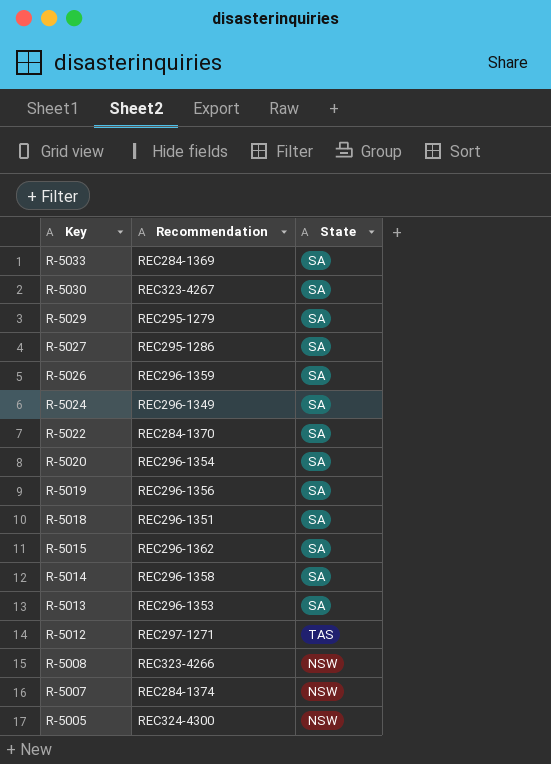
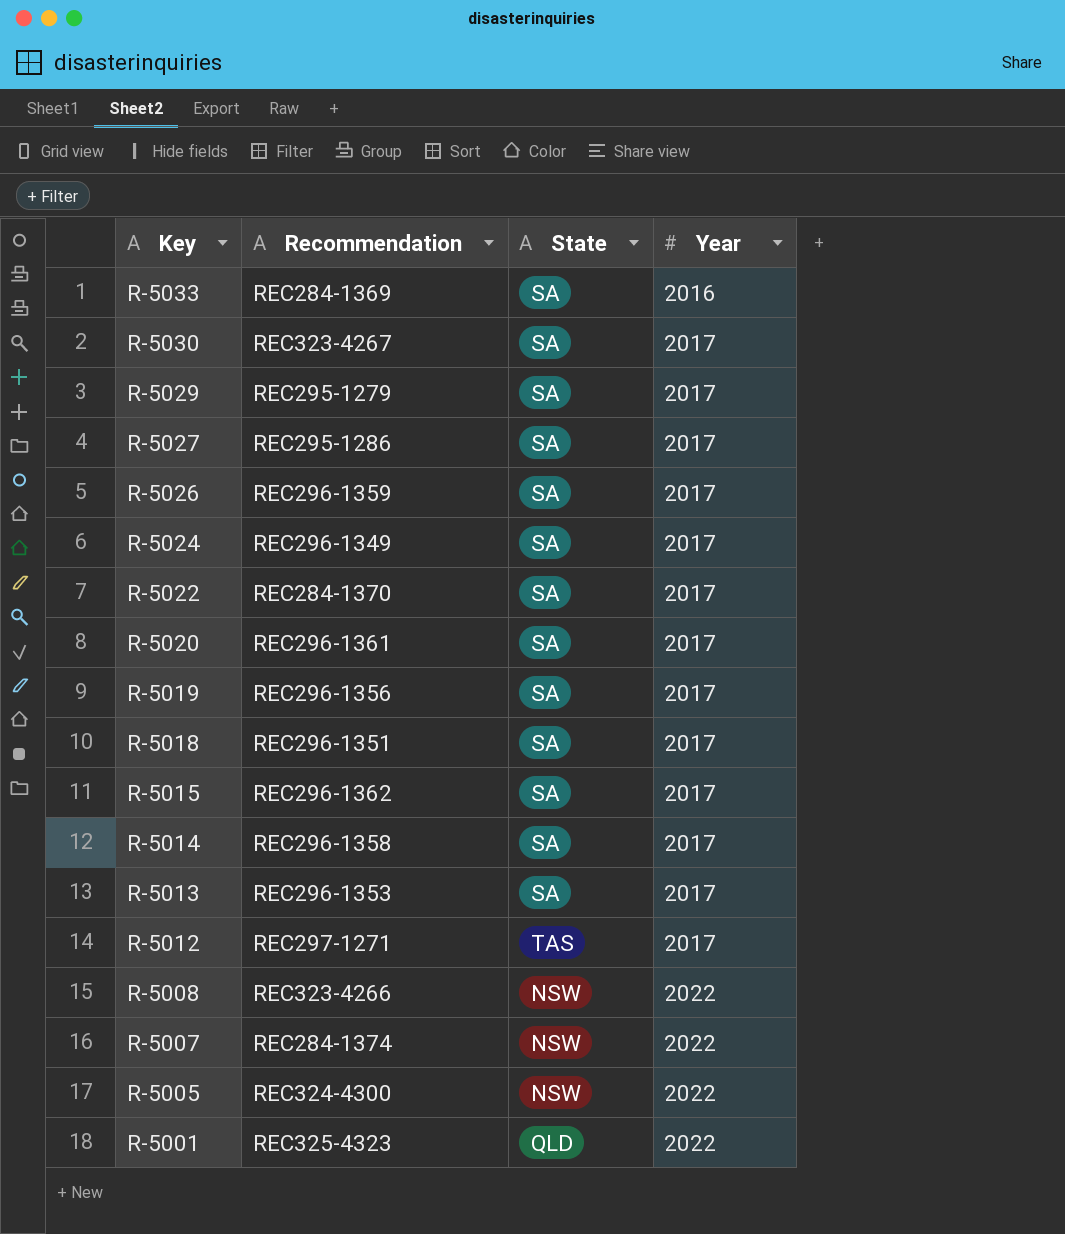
column Year | position: none -> 4
R-5020 | Recommendation: REC296-1354 -> REC296-1361
row R-5001: none -> REC325-4323 | QLD | 2022

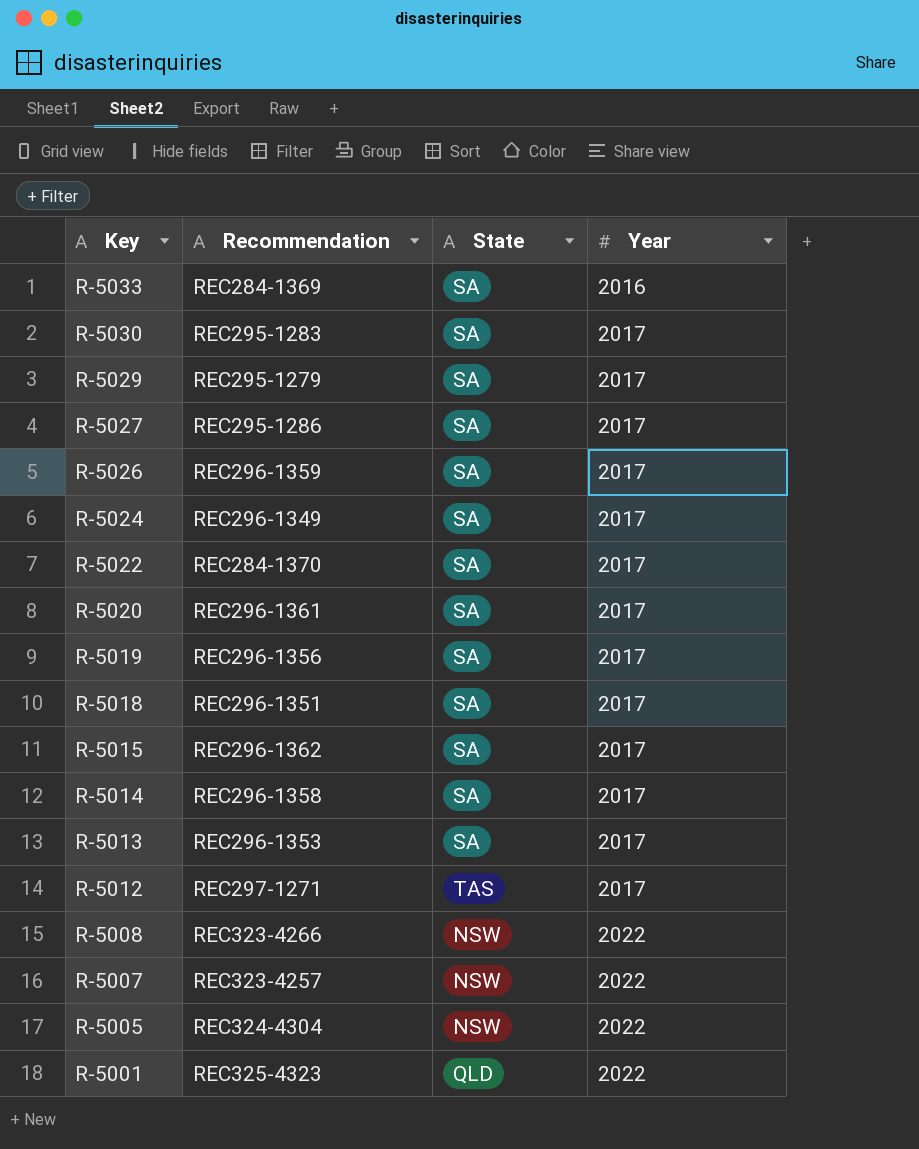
R-5030 | Recommendation: REC323-4267 -> REC295-1283
R-5007 | Recommendation: REC284-1374 -> REC323-4257
R-5005 | Recommendation: REC324-4300 -> REC324-4304

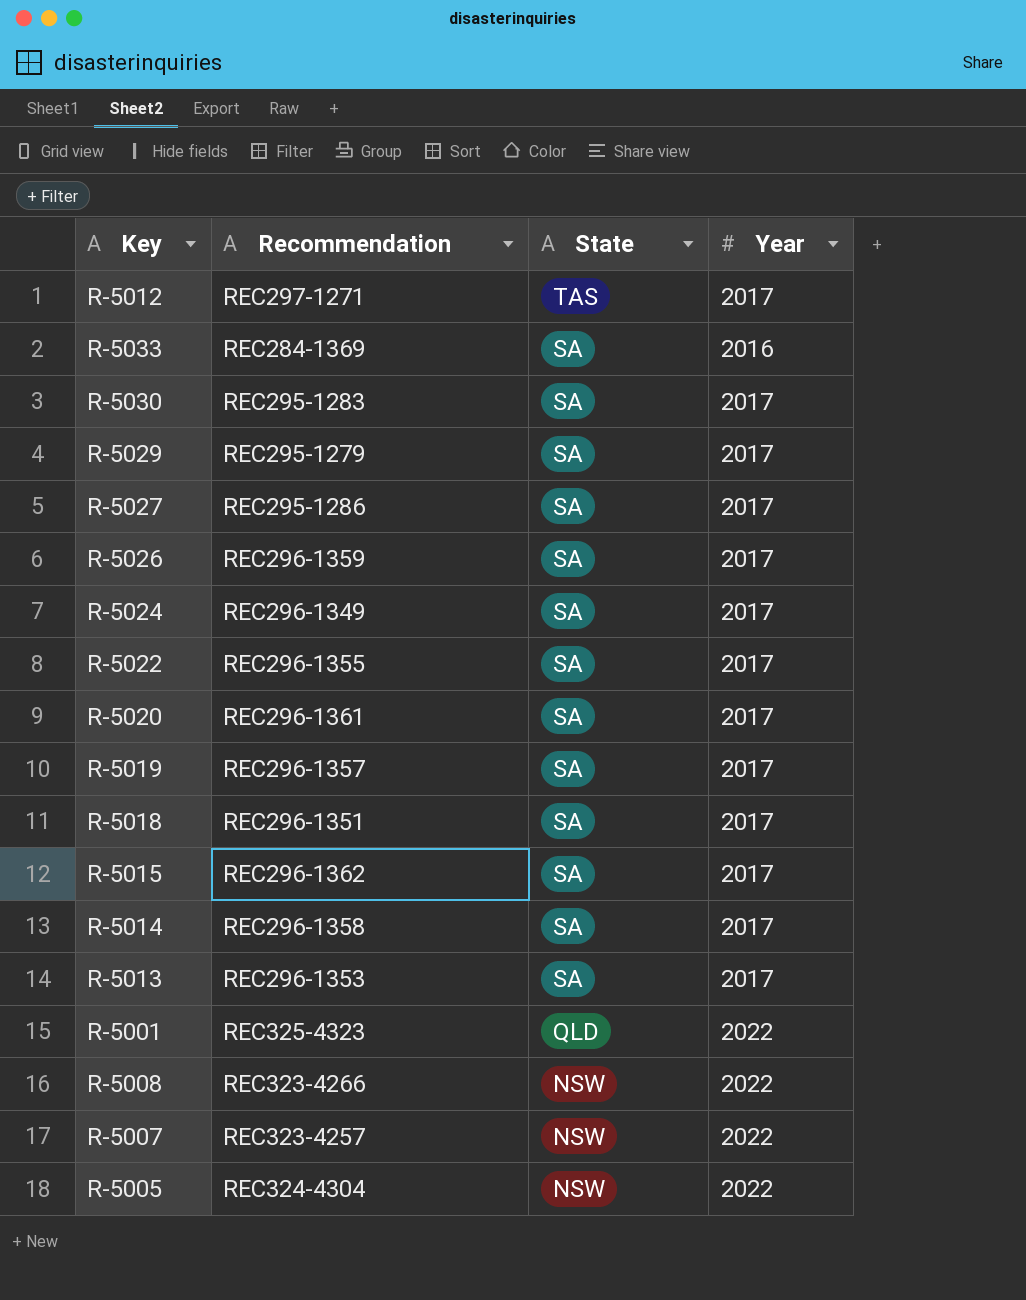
row order: Key descending -> State descending
R-5022 | Recommendation: REC284-1370 -> REC296-1355
R-5019 | Recommendation: REC296-1356 -> REC296-1357

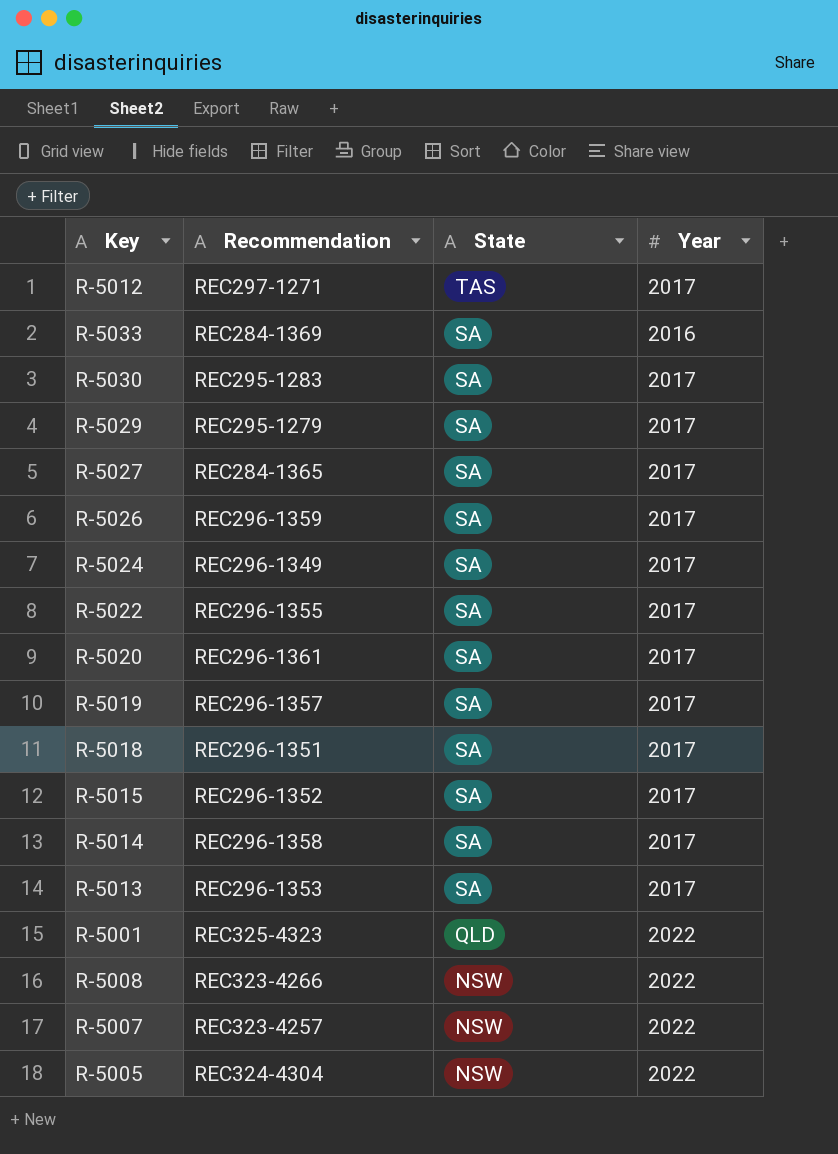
R-5027 | Recommendation: REC295-1286 -> REC284-1365
R-5015 | Recommendation: REC296-1362 -> REC296-1352

